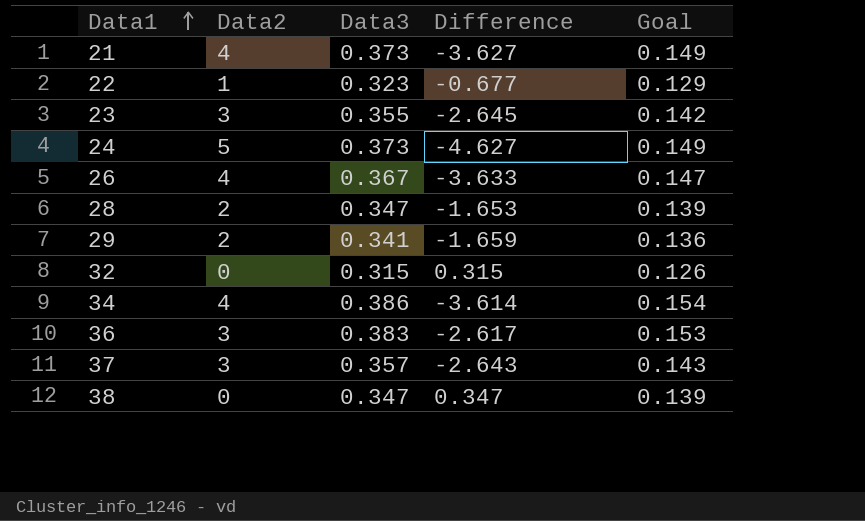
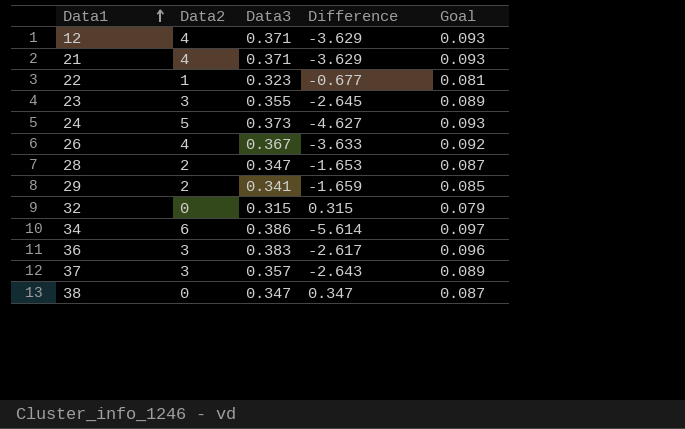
column Goal | formula: [Data3] * 0.4 -> [Data3] * 0.25
row 12: none -> 4 | 0.371 | -3.629 | 0.093
21 | Data3: 0.373 -> 0.371
21 | Difference: -3.627 -> -3.629
34 | Data2: 4 -> 6
34 | Difference: -3.614 -> -5.614

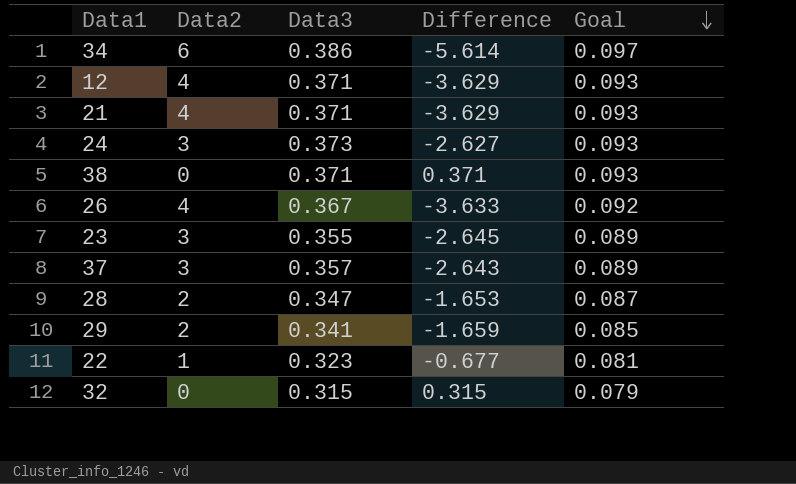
row order: Data1 ascending -> Goal descending
row 36: 3 | 0.383 | -2.617 | 0.096 -> none
24 | Data2: 5 -> 3
24 | Difference: -4.627 -> -2.627
38 | Data3: 0.347 -> 0.371
38 | Difference: 0.347 -> 0.371
38 | Goal: 0.087 -> 0.093

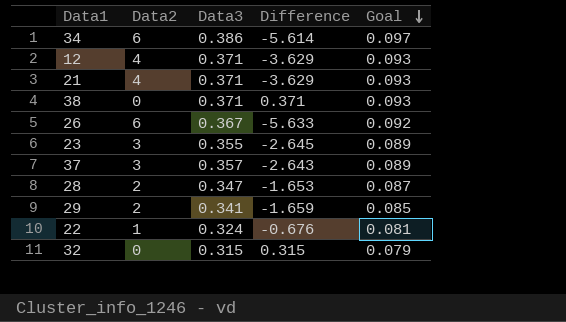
row 24: 3 | 0.373 | -2.627 | 0.093 -> none
26 | Data2: 4 -> 6
26 | Difference: -3.633 -> -5.633
22 | Data3: 0.323 -> 0.324
22 | Difference: -0.677 -> -0.676

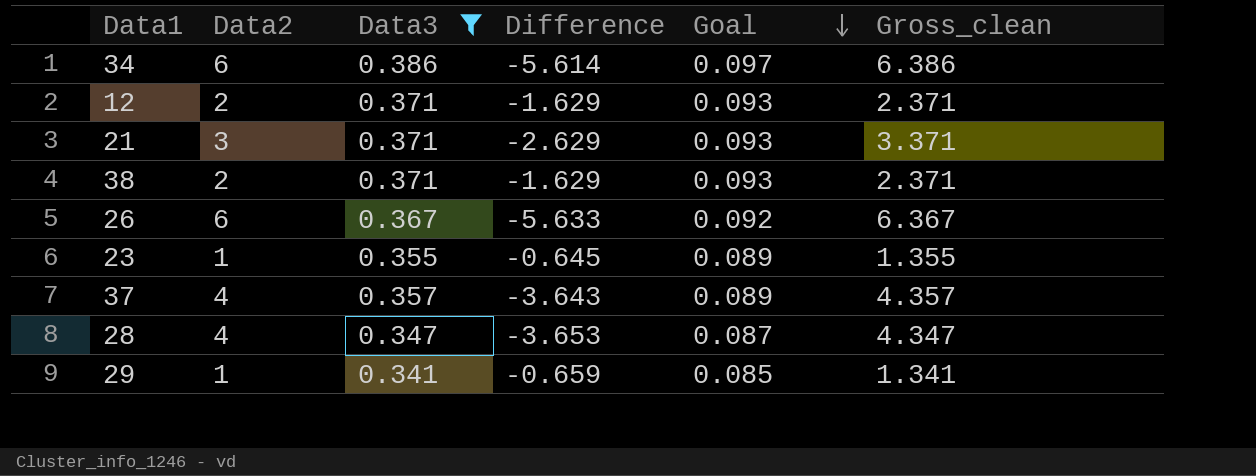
filter: none -> Data3 >= 0.341
column Gross_clean | formula: none -> [Data2] + [Data3]
12 | Data2: 4 -> 2
12 | Difference: -3.629 -> -1.629
21 | Data2: 4 -> 3
21 | Difference: -3.629 -> -2.629
38 | Data2: 0 -> 2
38 | Difference: 0.371 -> -1.629
23 | Data2: 3 -> 1
23 | Difference: -2.645 -> -0.645
37 | Data2: 3 -> 4
37 | Difference: -2.643 -> -3.643
28 | Data2: 2 -> 4
28 | Difference: -1.653 -> -3.653
29 | Data2: 2 -> 1
29 | Difference: -1.659 -> -0.659

